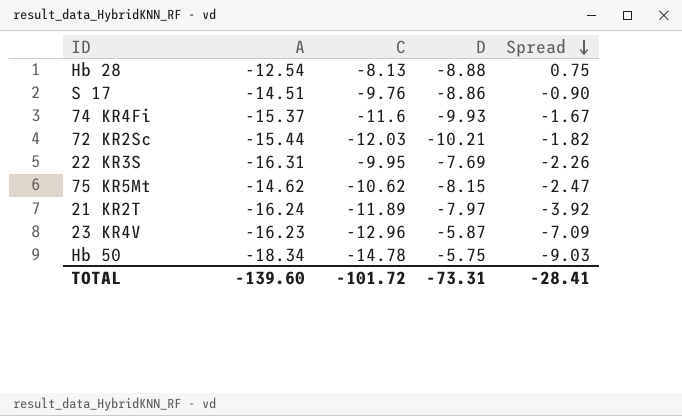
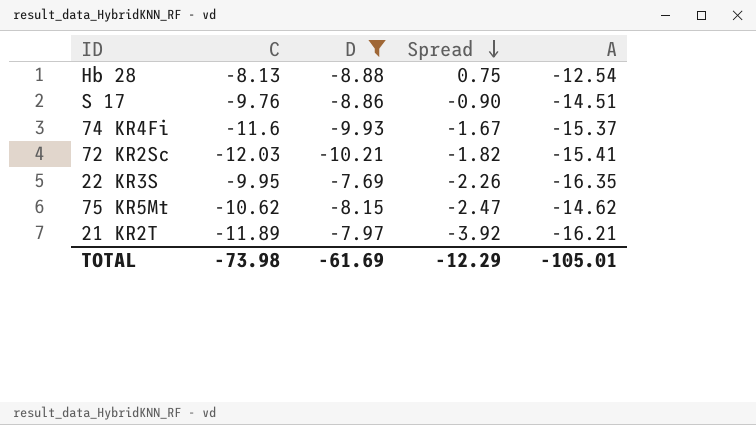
filter: none -> D <= -7.69
column A | position: 2 -> 5
72 KR2Sc | A: -15.44 -> -15.41
22 KR3S | A: -16.31 -> -16.35
21 KR2T | A: -16.24 -> -16.21
TOTAL | C: -101.72 -> -73.98
TOTAL | D: -73.31 -> -61.69
TOTAL | Spread: -28.41 -> -12.29
TOTAL | A: -139.60 -> -105.01

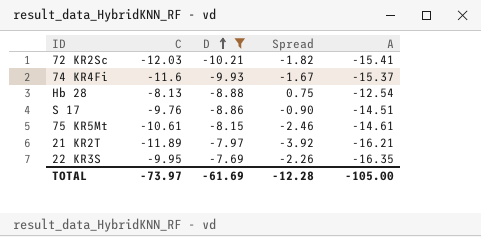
row order: Spread descending -> D ascending
75 KR5Mt | C: -10.62 -> -10.61
75 KR5Mt | Spread: -2.47 -> -2.46
75 KR5Mt | A: -14.62 -> -14.61
TOTAL | C: -73.98 -> -73.97
TOTAL | Spread: -12.29 -> -12.28
TOTAL | A: -105.01 -> -105.00

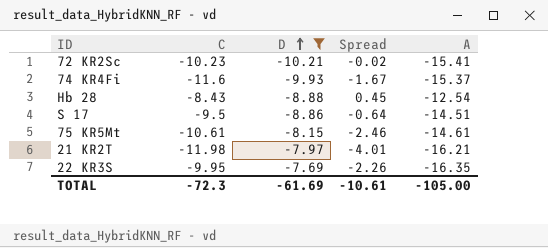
72 KR2Sc | C: -12.03 -> -10.23
72 KR2Sc | Spread: -1.82 -> -0.02
Hb 28 | C: -8.13 -> -8.43
Hb 28 | Spread: 0.75 -> 0.45
S 17 | C: -9.76 -> -9.5
S 17 | Spread: -0.90 -> -0.64
21 KR2T | C: -11.89 -> -11.98
21 KR2T | Spread: -3.92 -> -4.01
TOTAL | C: -73.97 -> -72.3
TOTAL | Spread: -12.28 -> -10.61

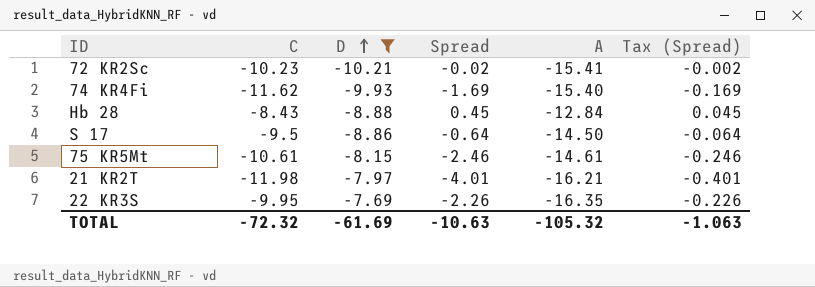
column Tax (Spread) | formula: none -> [Spread] * 0.1
74 KR4Fi | C: -11.6 -> -11.62
74 KR4Fi | Spread: -1.67 -> -1.69
74 KR4Fi | A: -15.37 -> -15.40
Hb 28 | A: -12.54 -> -12.84
S 17 | A: -14.51 -> -14.50
TOTAL | C: -72.3 -> -72.32
TOTAL | Spread: -10.61 -> -10.63
TOTAL | A: -105.00 -> -105.32

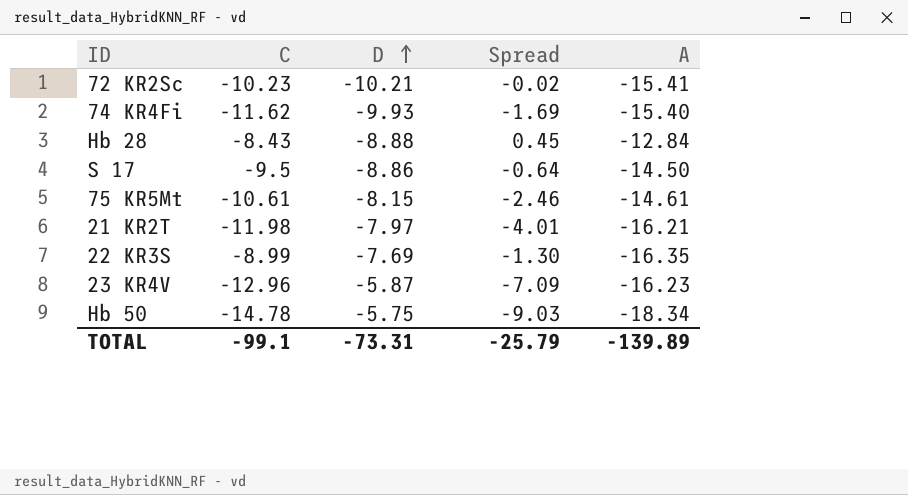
filter: D <= -7.69 -> none
column Tax (Spread) | formula: [Spread] * 0.1 -> none
22 KR3S | C: -9.95 -> -8.99
22 KR3S | Spread: -2.26 -> -1.30
TOTAL | C: -72.32 -> -99.1
TOTAL | D: -61.69 -> -73.31
TOTAL | Spread: -10.63 -> -25.79
TOTAL | A: -105.32 -> -139.89

